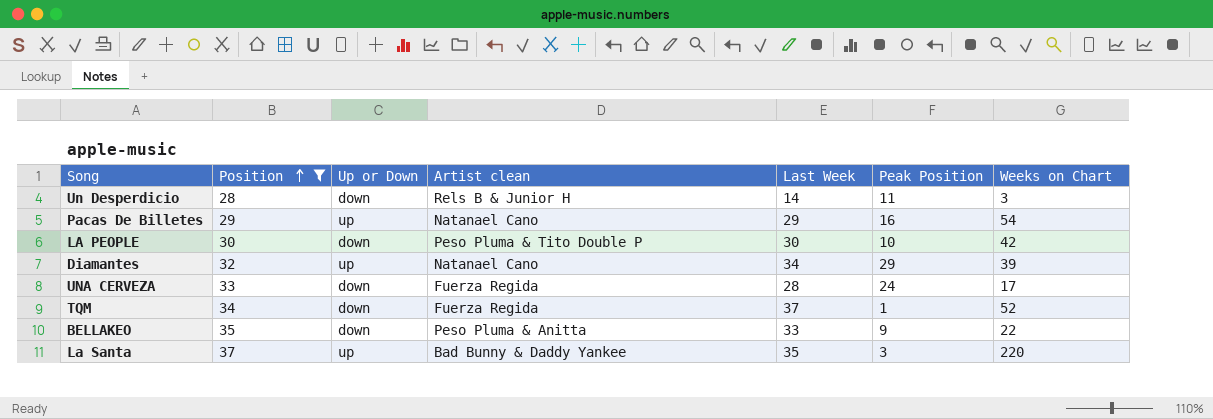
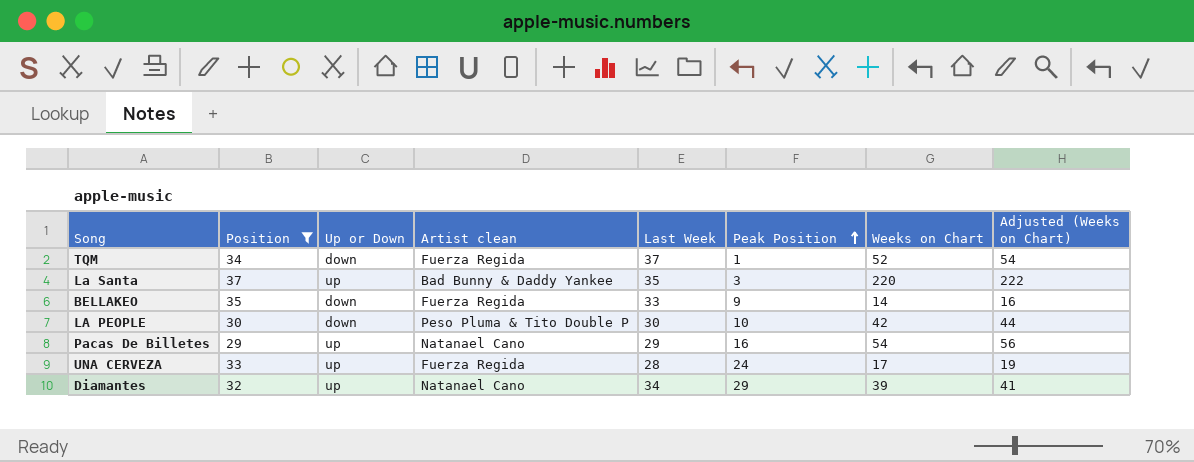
row order: Position ascending -> Peak Position ascending
column Adjusted (Weeks on Chart) | formula: none -> [Weeks on Chart] + 2
row Un Desperdicio: 28 | down | Rels B & Junior H | 14 | 11 | 3 -> none
BELLAKEO | Artist clean: Peso Pluma & Anitta -> Fuerza Regida
BELLAKEO | Weeks on Chart: 22 -> 14
UNA CERVEZA | Up or Down: down -> up

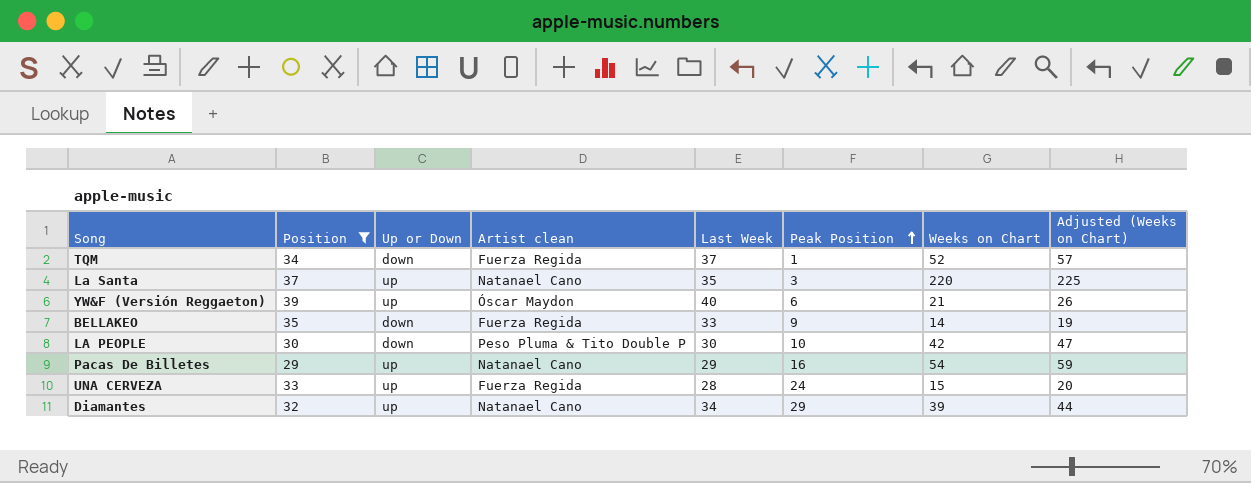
column Adjusted (Weeks on Chart) | formula: [Weeks on Chart] + 2 -> [Weeks on Chart] + 5
La Santa | Artist clean: Bad Bunny & Daddy Yankee -> Natanael Cano
row YW&F (Versión Reggaeton): none -> 39 | up | Óscar Maydon | 40 | 6 | 21 | 26
UNA CERVEZA | Weeks on Chart: 17 -> 15

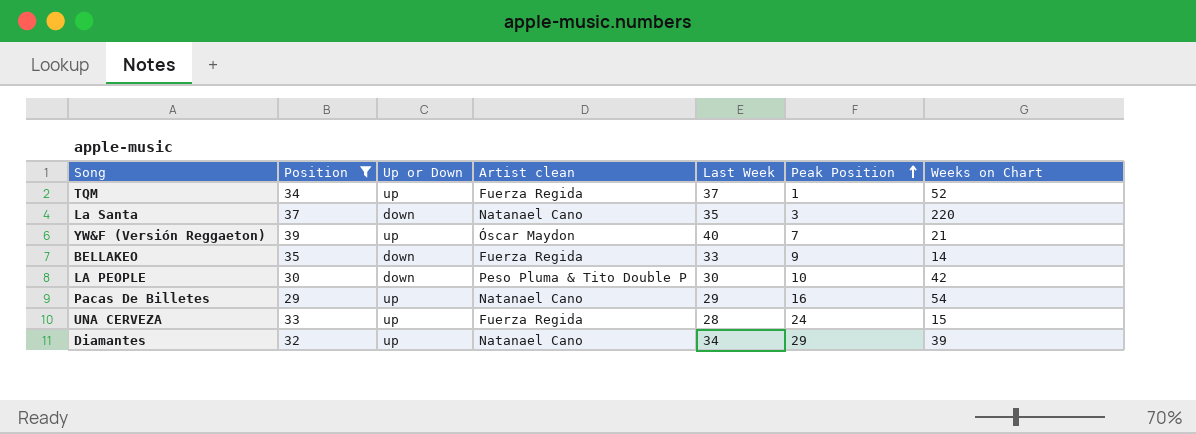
column Adjusted (Weeks on Chart) | formula: [Weeks on Chart] + 5 -> none
TQM | Up or Down: down -> up
La Santa | Up or Down: up -> down
YW&F (Versión Reggaeton) | Peak Position: 6 -> 7

